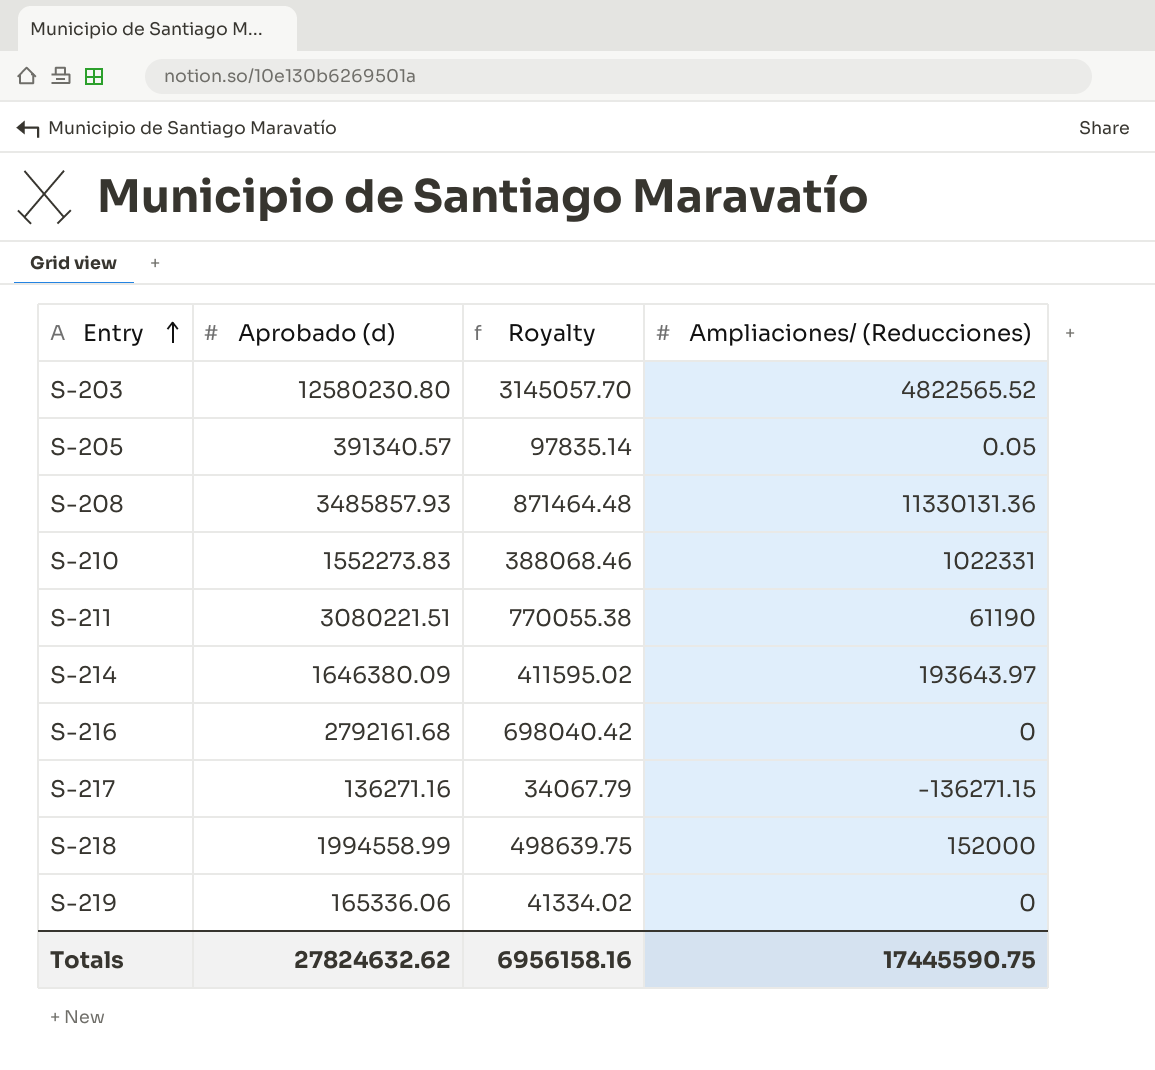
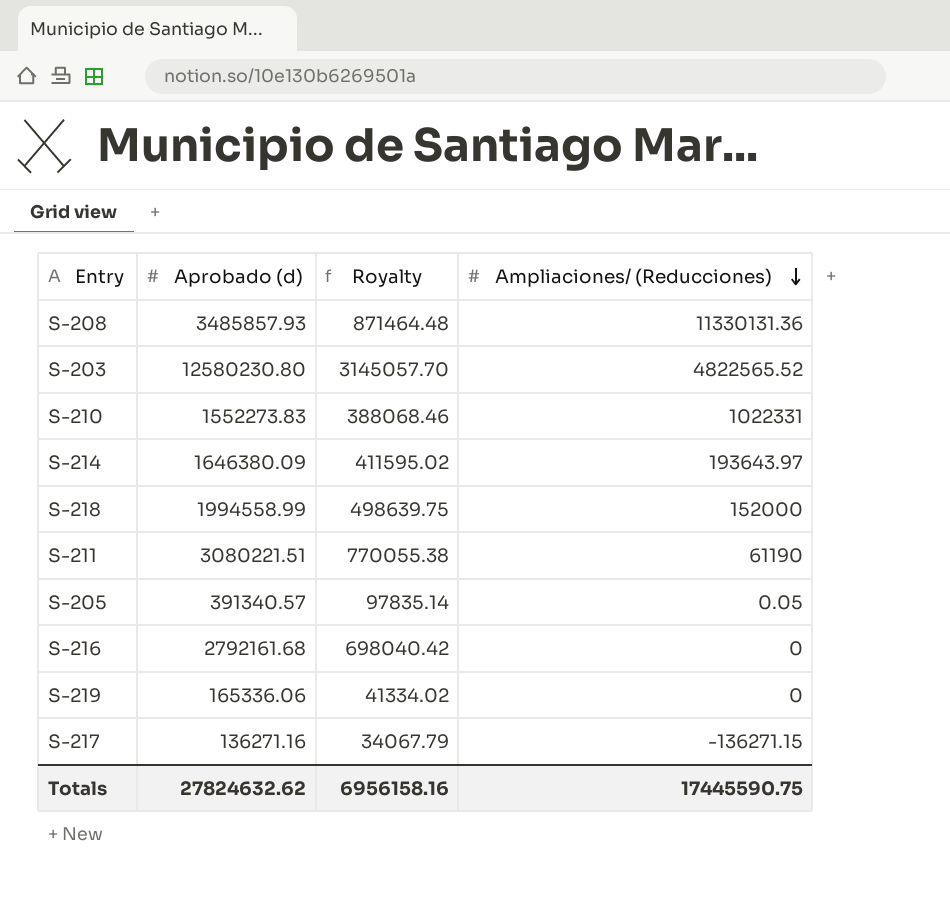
row order: Entry ascending -> Ampliaciones/ (Reducciones) descending

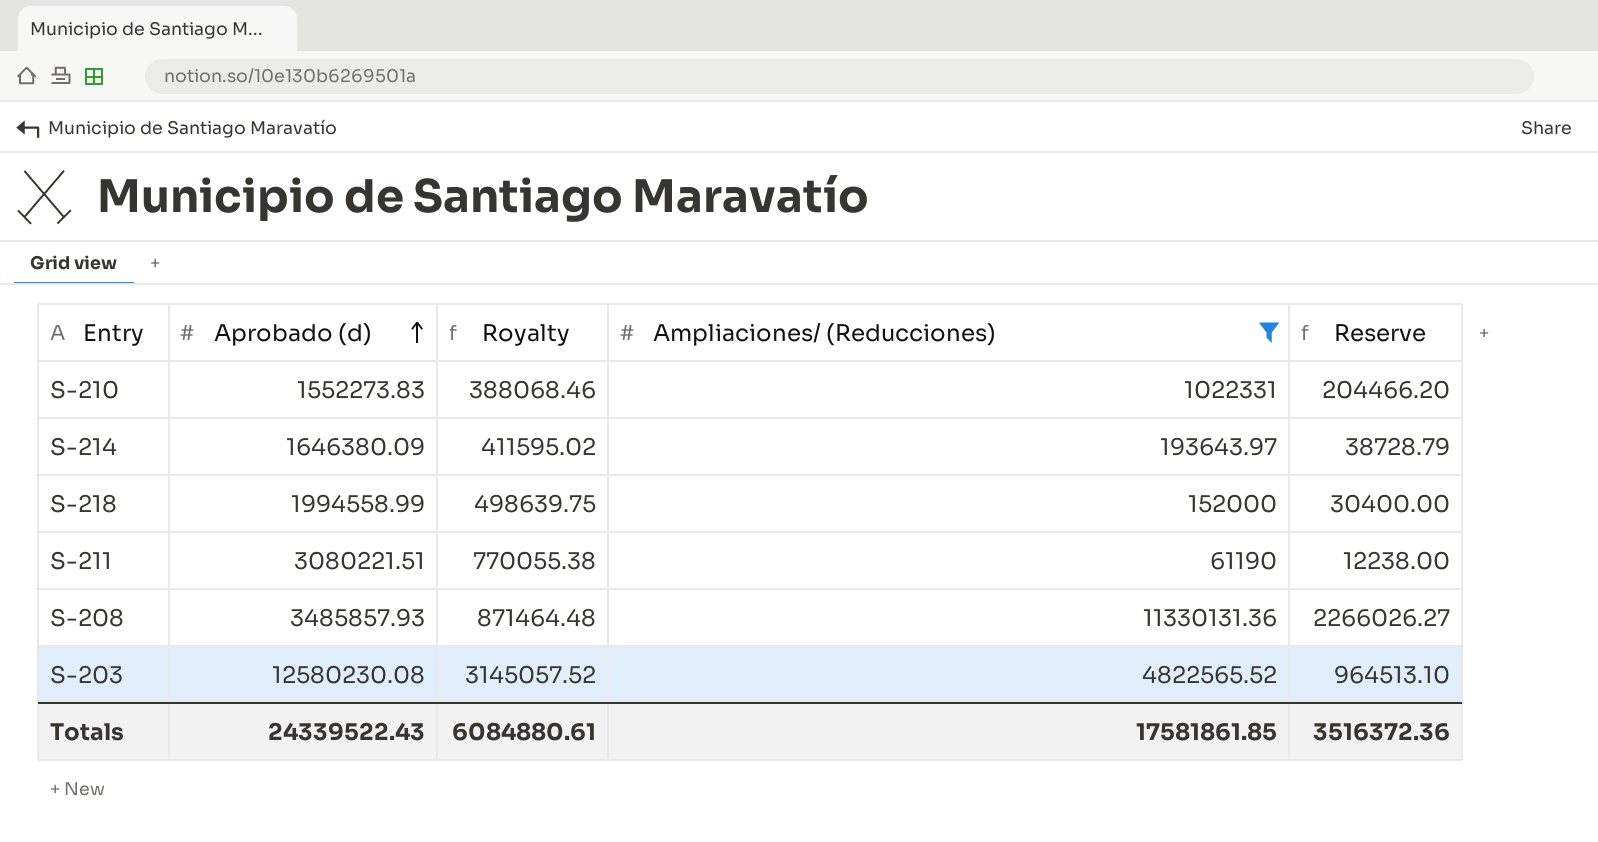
filter: none -> Ampliaciones/ (Reducciones) >= 61190
row order: Ampliaciones/ (Reducciones) descending -> Aprobado (d) ascending
column Reserve | formula: none -> [Ampliaciones/ (Reducciones)] * 0.2
S-203 | Aprobado (d): 12580230.80 -> 12580230.08
S-203 | Royalty: 3145057.70 -> 3145057.52
Totals | Aprobado (d): 27824632.62 -> 24339522.43
Totals | Royalty: 6956158.16 -> 6084880.61
Totals | Ampliaciones/ (Reducciones): 17445590.75 -> 17581861.85

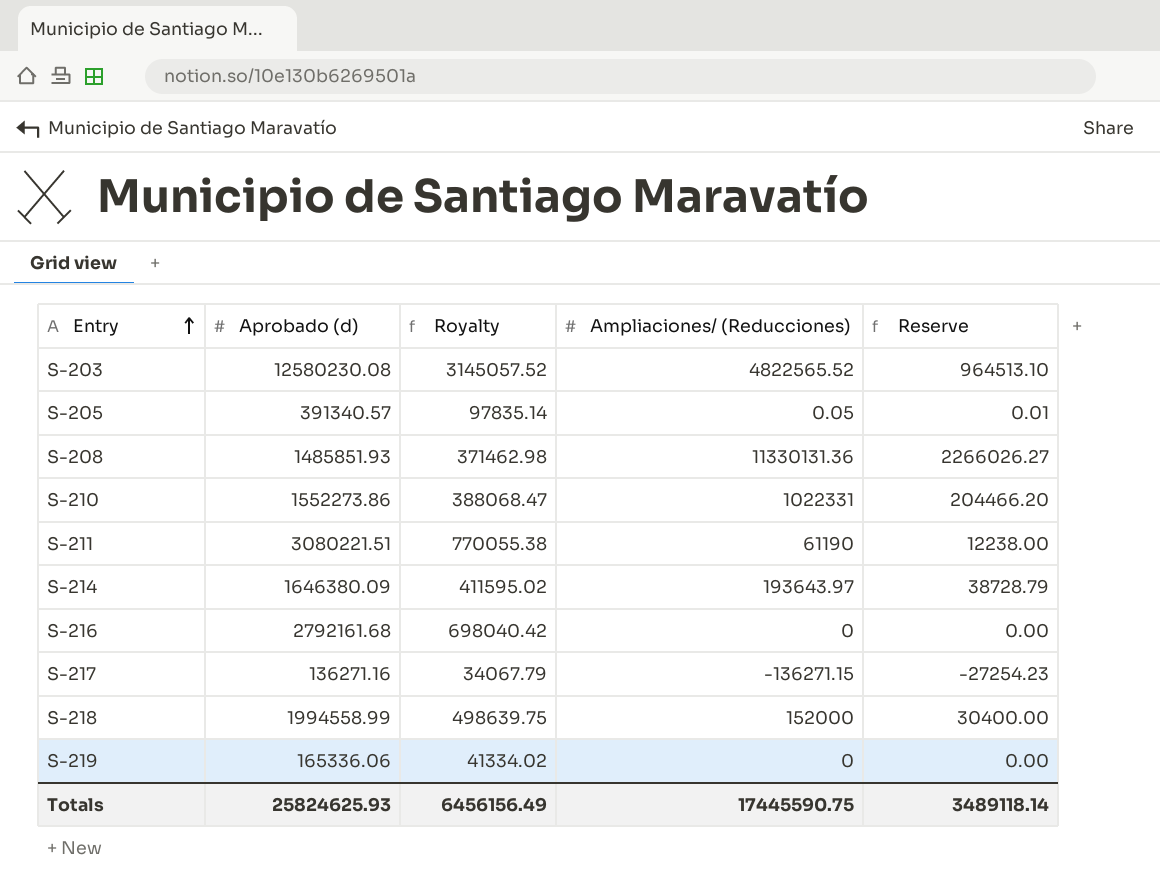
filter: Ampliaciones/ (Reducciones) >= 61190 -> none
row order: Aprobado (d) ascending -> Entry ascending
S-208 | Aprobado (d): 3485857.93 -> 1485851.93
S-208 | Royalty: 871464.48 -> 371462.98
S-210 | Aprobado (d): 1552273.83 -> 1552273.86
S-210 | Royalty: 388068.46 -> 388068.47
Totals | Aprobado (d): 24339522.43 -> 25824625.93
Totals | Royalty: 6084880.61 -> 6456156.49
Totals | Ampliaciones/ (Reducciones): 17581861.85 -> 17445590.75
Totals | Reserve: 3516372.36 -> 3489118.14

